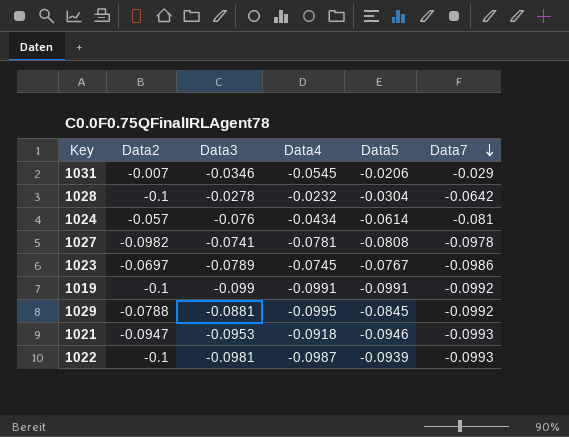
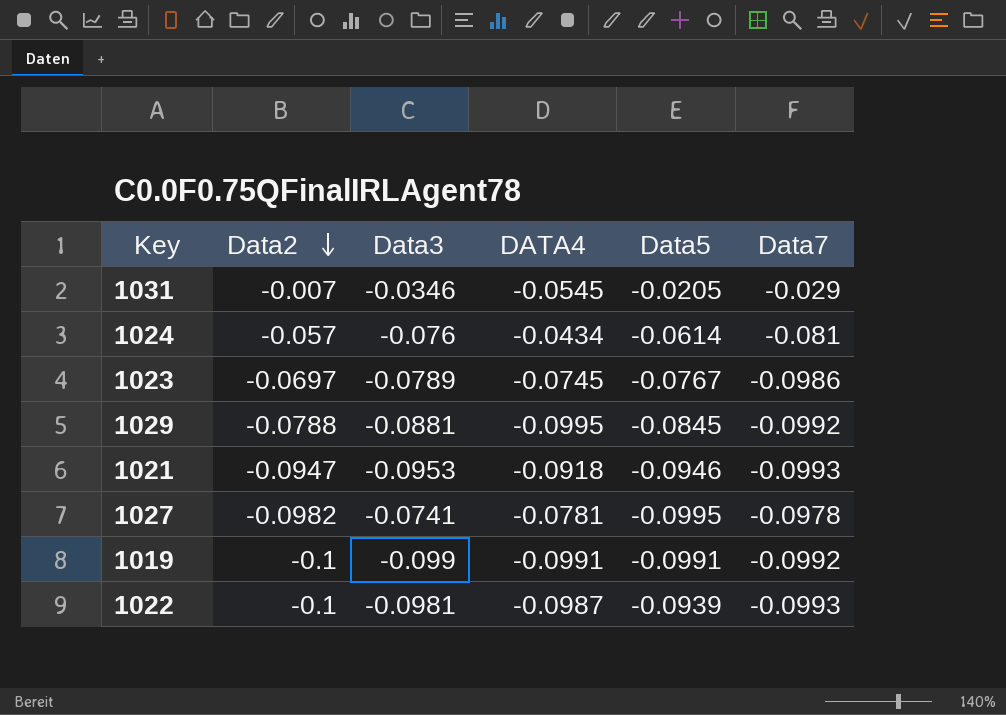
row order: Data7 descending -> Data2 descending
column name: Data4 -> DATA4
row 1028: -0.1 | -0.0278 | -0.0232 | -0.0304 | -0.0642 -> none
1031 | Data5: -0.0206 -> -0.0205
1027 | Data5: -0.0808 -> -0.0995

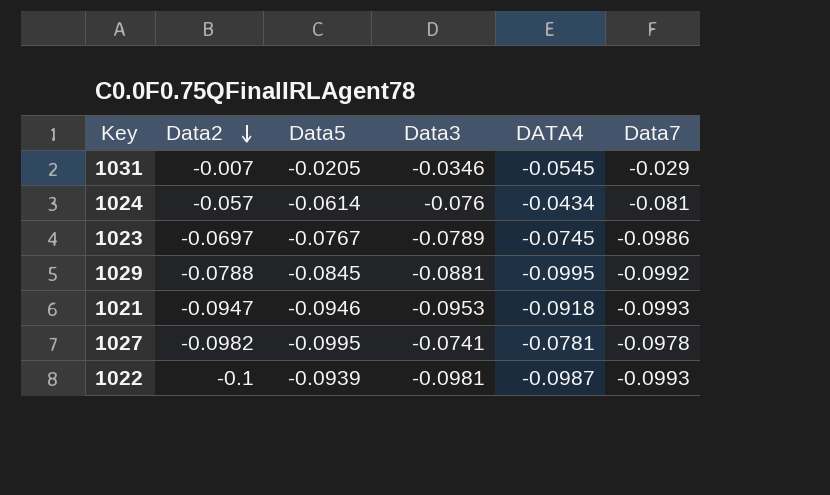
column Data5 | position: 5 -> 3
row 1019: -0.1 | -0.099 | -0.0991 | -0.0991 | -0.0992 -> none

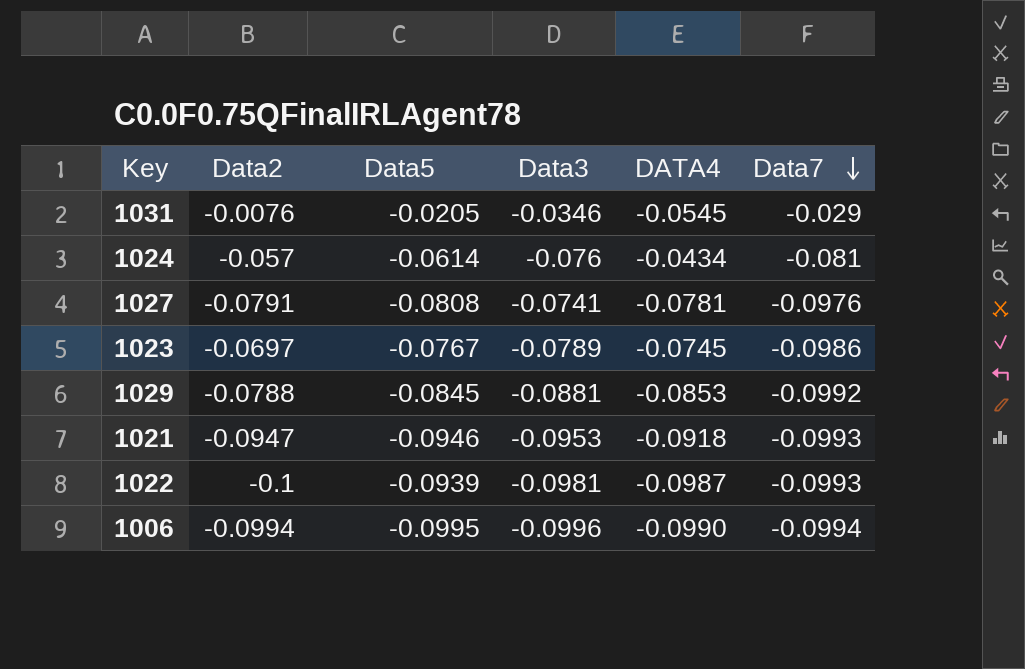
row order: Data2 descending -> Data7 descending
1031 | Data2: -0.007 -> -0.0076
1027 | Data2: -0.0982 -> -0.0791
1027 | Data5: -0.0995 -> -0.0808
1027 | Data7: -0.0978 -> -0.0976
1029 | DATA4: -0.0995 -> -0.0853
row 1006: none -> -0.0994 | -0.0995 | -0.0996 | -0.0990 | -0.0994

